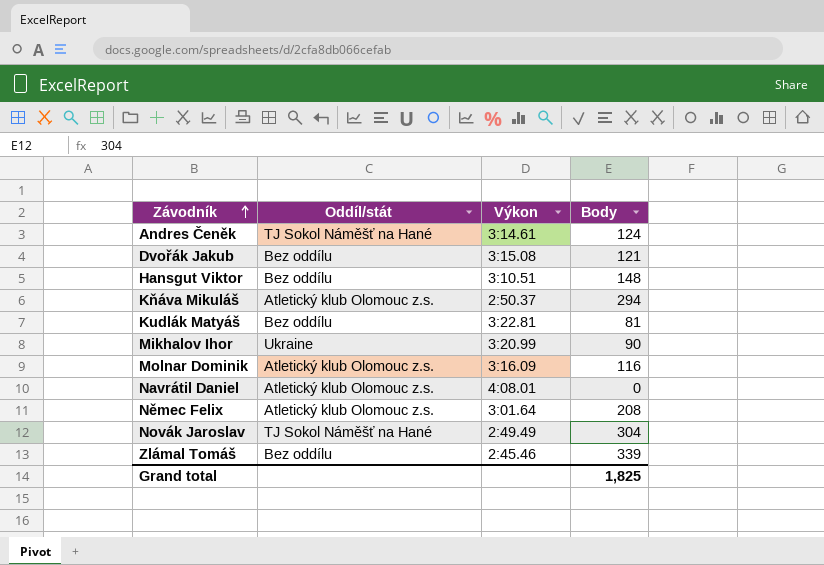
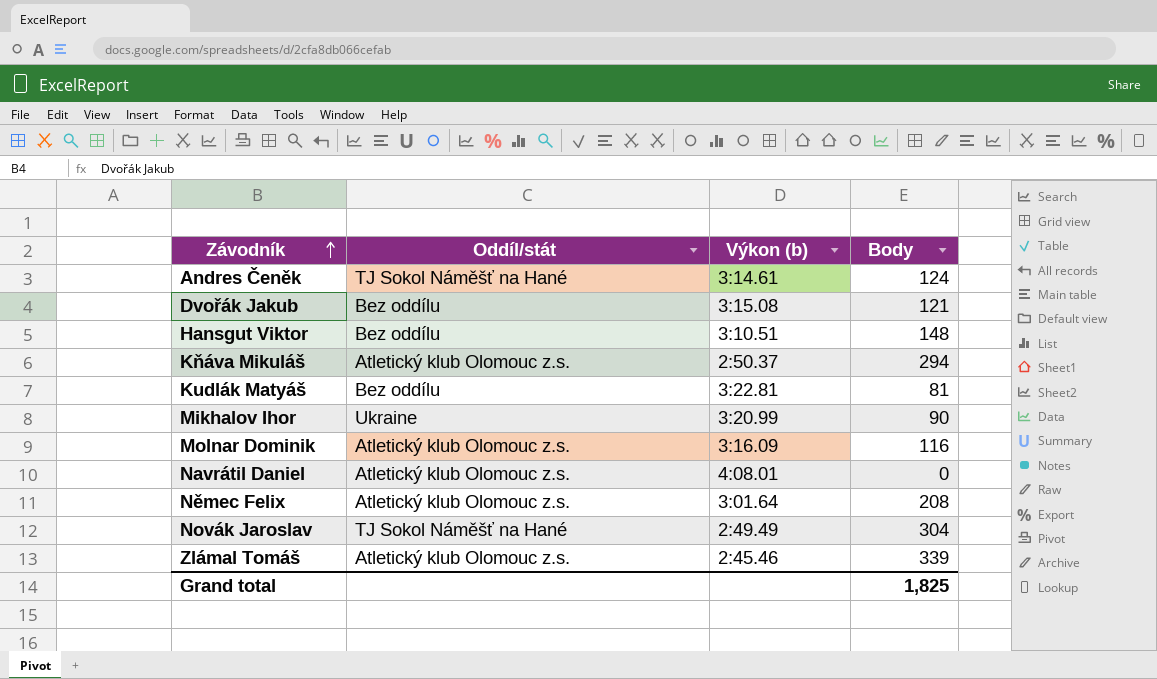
column name: Výkon -> Výkon (b)
Zlámal Tomáš | Oddíl/stát: Bez oddílu -> Atletický klub Olomouc z.s.

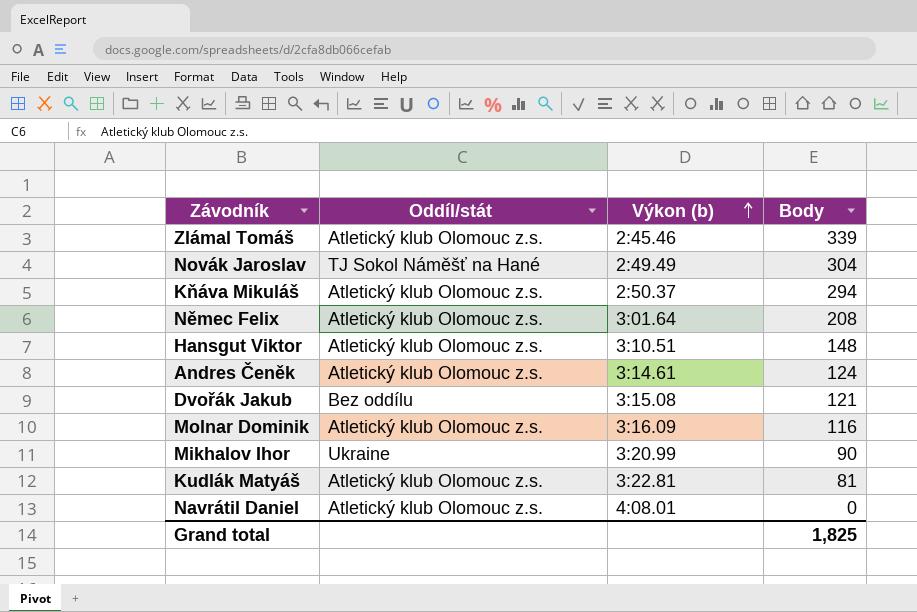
row order: Závodník ascending -> Výkon (b) ascending
Hansgut Viktor | Oddíl/stát: Bez oddílu -> Atletický klub Olomouc z.s.
Andres Čeněk | Oddíl/stát: TJ Sokol Náměšť na Hané -> Atletický klub Olomouc z.s.
Kudlák Matyáš | Oddíl/stát: Bez oddílu -> Atletický klub Olomouc z.s.

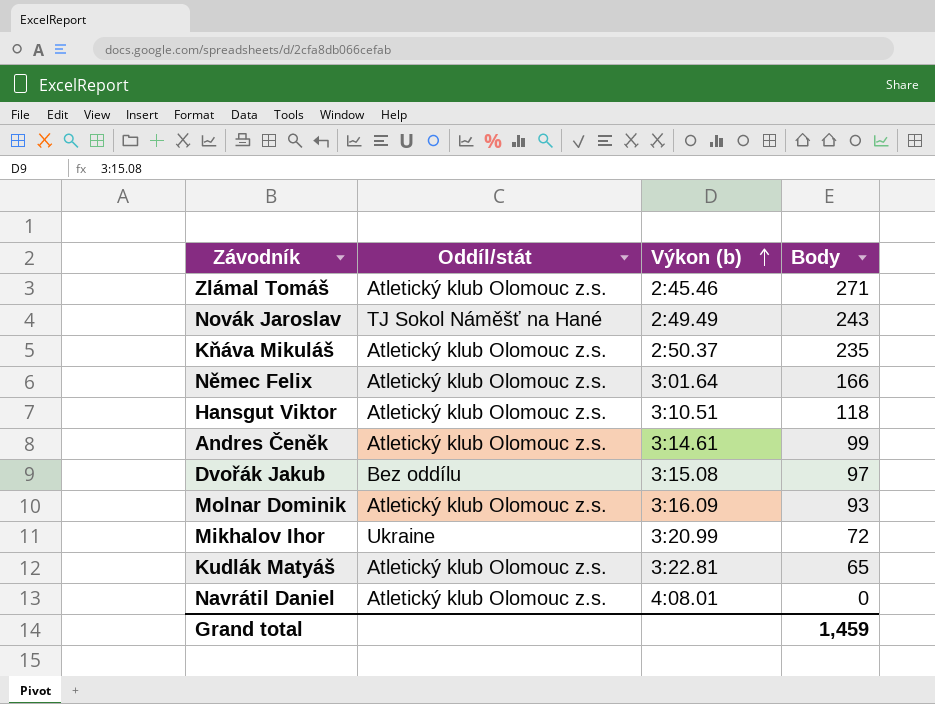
Zlámal Tomáš | Body: 339 -> 271
Novák Jaroslav | Body: 304 -> 243
Kňáva Mikuláš | Body: 294 -> 235
Němec Felix | Body: 208 -> 166
Hansgut Viktor | Body: 148 -> 118
Andres Čeněk | Body: 124 -> 99
Dvořák Jakub | Body: 121 -> 97
Molnar Dominik | Body: 116 -> 93
Mikhalov Ihor | Body: 90 -> 72
Kudlák Matyáš | Body: 81 -> 65
Grand total | Body: 1,825 -> 1,459

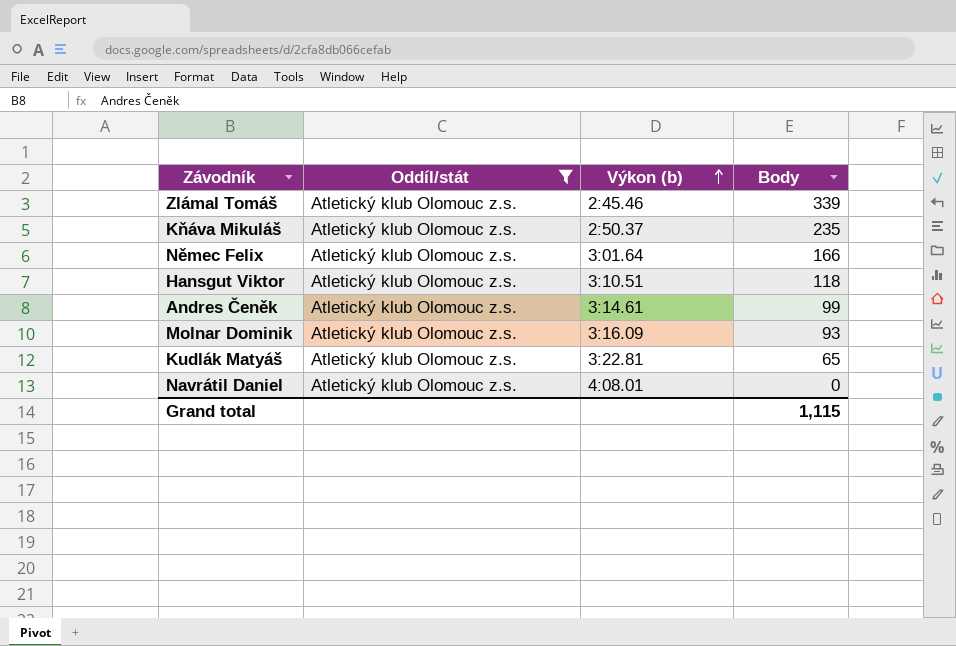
filter: none -> Oddíl/stát = Atletický klub Olomouc z.s.
Zlámal Tomáš | Body: 271 -> 339
Grand total | Body: 1,459 -> 1,115

